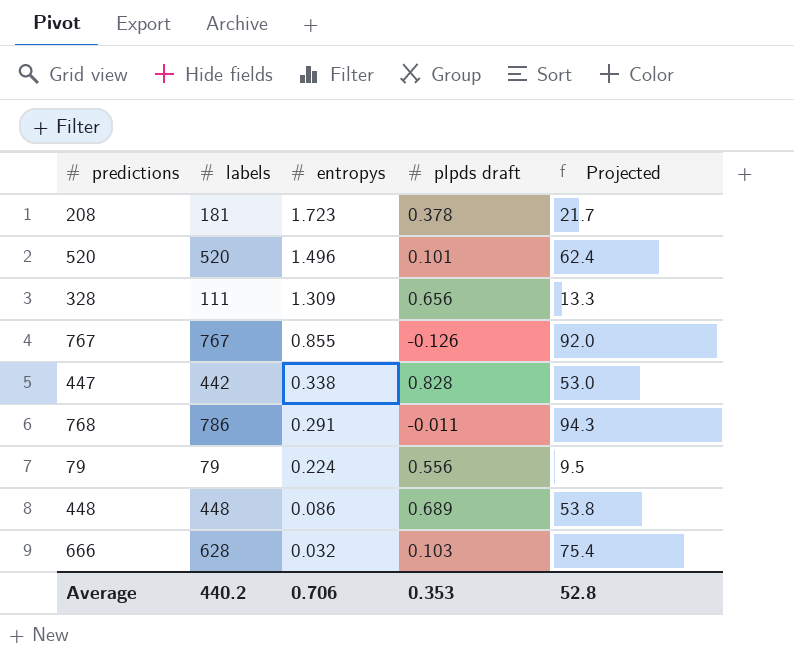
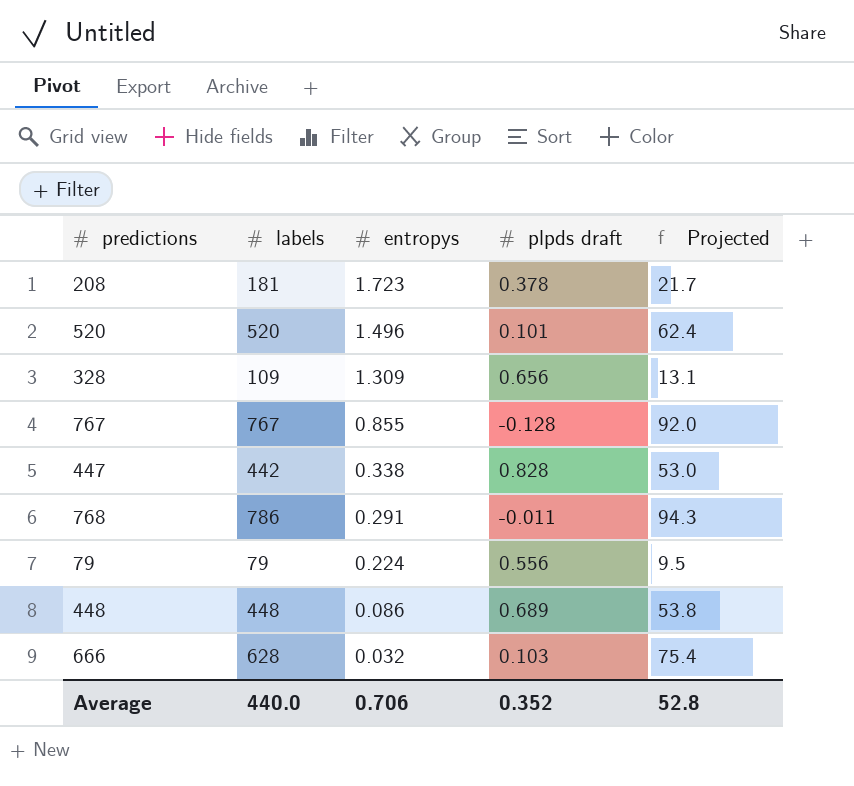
328 | labels: 111 -> 109
328 | Projected: 13.3 -> 13.1
767 | plpds draft: -0.126 -> -0.128
Average | labels: 440.2 -> 440.0
Average | plpds draft: 0.353 -> 0.352

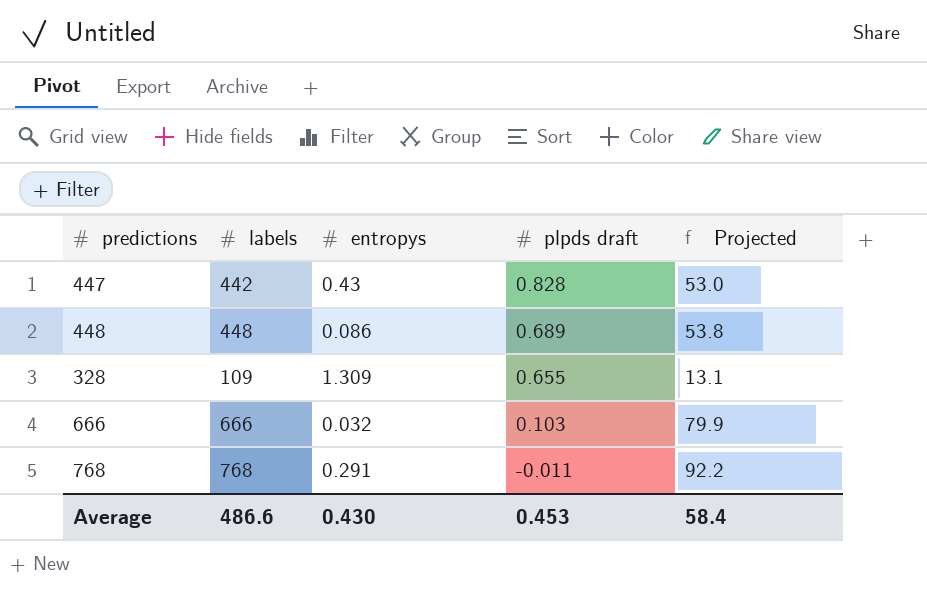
row order: entropys descending -> plpds draft descending
row 208: 181 | 1.723 | 0.378 | 21.7 -> none
row 520: 520 | 1.496 | 0.101 | 62.4 -> none
row 767: 767 | 0.855 | -0.128 | 92.0 -> none
row 79: 79 | 0.224 | 0.556 | 9.5 -> none
447 | entropys: 0.338 -> 0.43
328 | plpds draft: 0.656 -> 0.655
666 | labels: 628 -> 666
666 | Projected: 75.4 -> 79.9
768 | labels: 786 -> 768
768 | Projected: 94.3 -> 92.2
Average | labels: 440.0 -> 486.6
Average | entropys: 0.706 -> 0.430
Average | plpds draft: 0.352 -> 0.453
Average | Projected: 52.8 -> 58.4

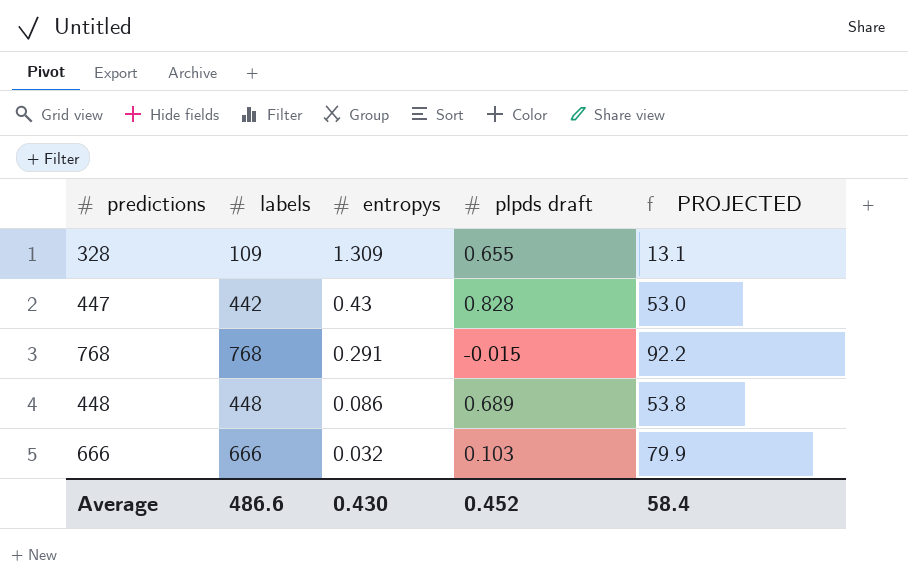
row order: plpds draft descending -> entropys descending
column name: Projected -> PROJECTED
768 | plpds draft: -0.011 -> -0.015
Average | plpds draft: 0.453 -> 0.452

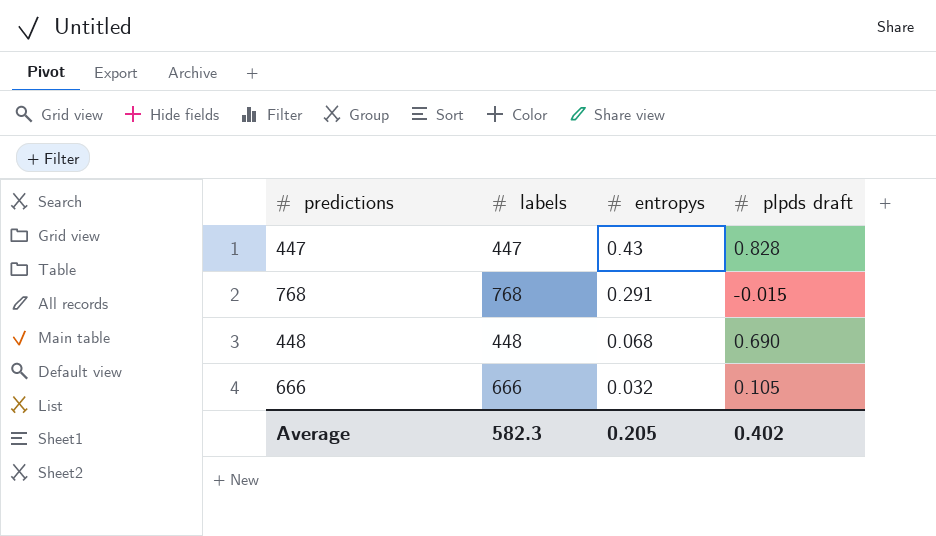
column PROJECTED | formula: [labels] * 0.12 -> none
row 328: 109 | 1.309 | 0.655 | 13.1 -> none
447 | labels: 442 -> 447
448 | entropys: 0.086 -> 0.068
448 | plpds draft: 0.689 -> 0.690
666 | plpds draft: 0.103 -> 0.105
Average | labels: 486.6 -> 582.3
Average | entropys: 0.430 -> 0.205
Average | plpds draft: 0.452 -> 0.402

